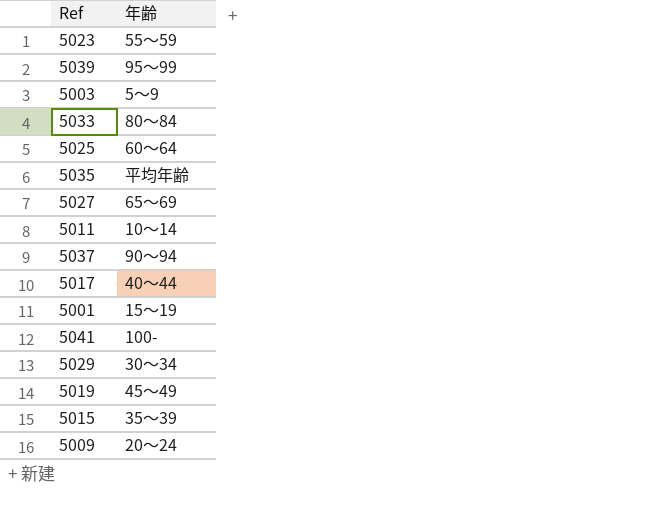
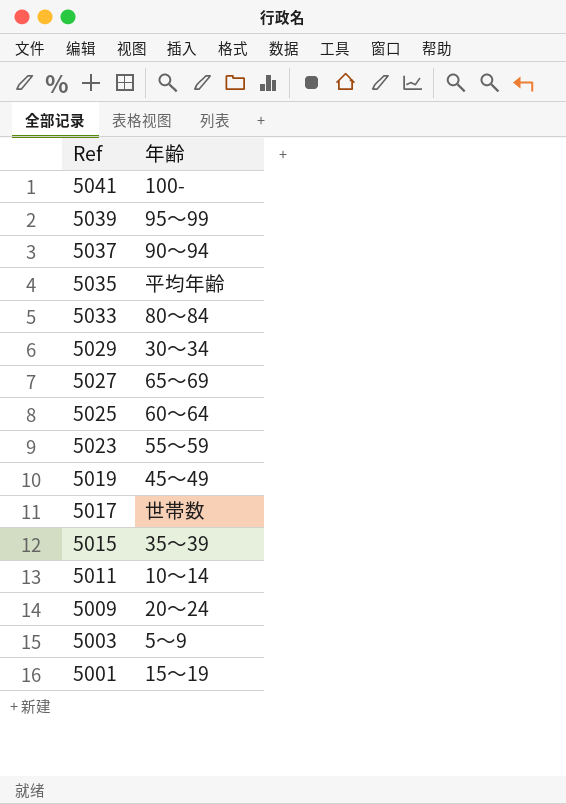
row order: none -> Ref descending
5017 | 年齢: 40～44 -> 世帯数

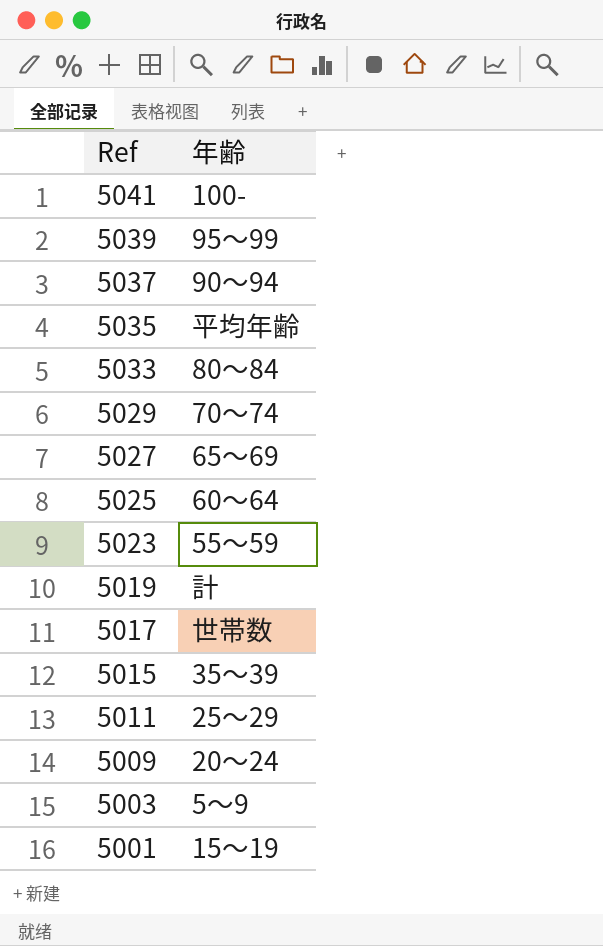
5029 | 年齢: 30～34 -> 70～74
5019 | 年齢: 45～49 -> 計
5011 | 年齢: 10～14 -> 25～29

